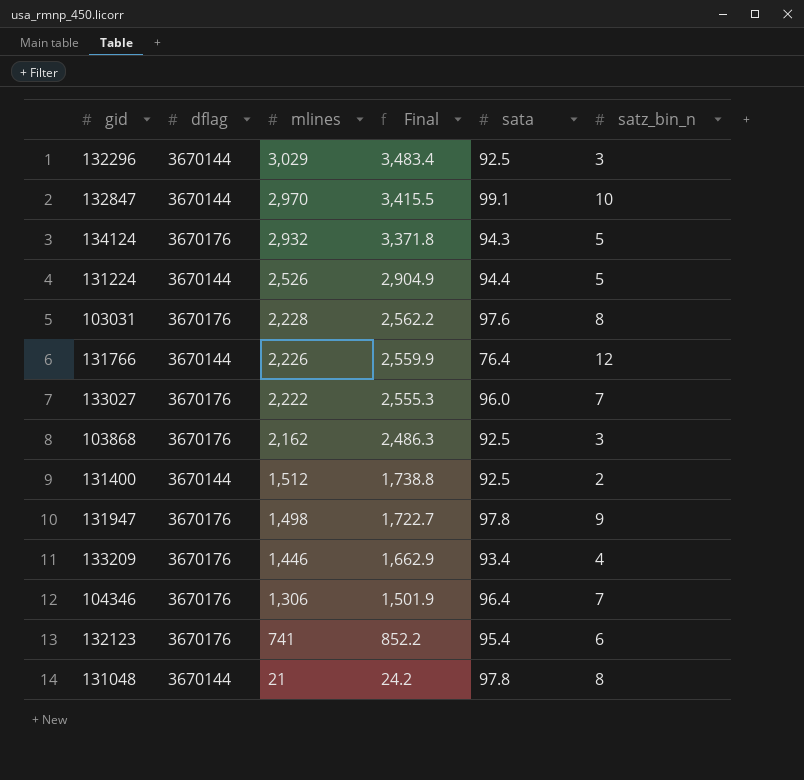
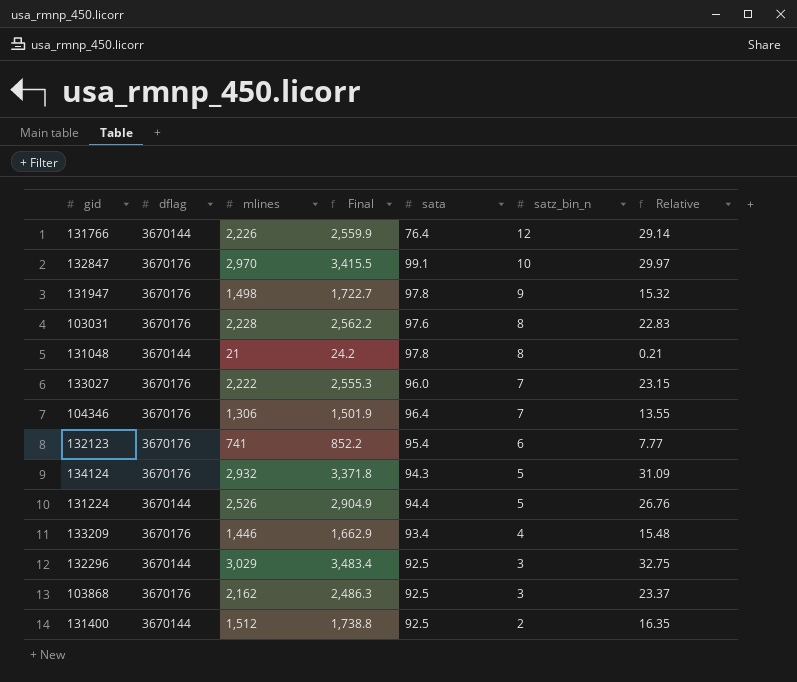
row order: mlines descending -> satz_bin_n descending
column Relative | formula: none -> [mlines] / [sata]
132847 | dflag: 3670144 -> 3670176

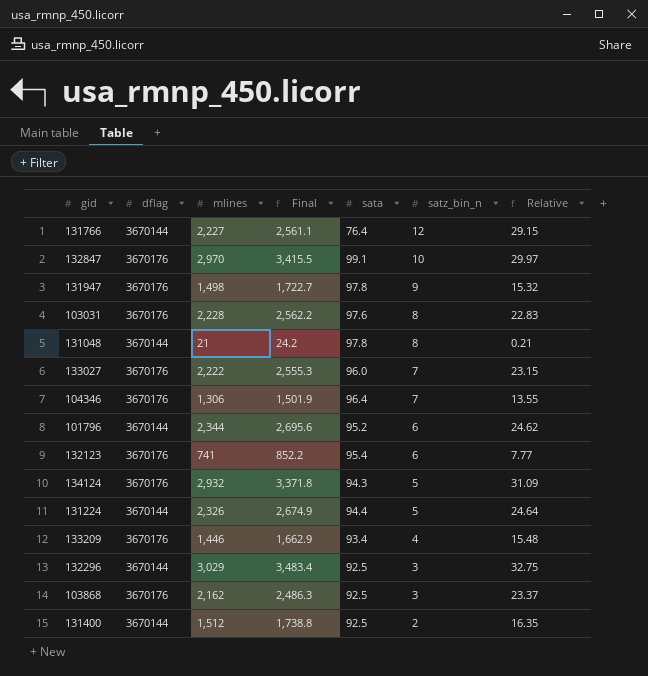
131766 | mlines: 2,226 -> 2,227
131766 | Final: 2,559.9 -> 2,561.1
131766 | Relative: 29.14 -> 29.15
row 101796: none -> 3670144 | 2,344 | 2,695.6 | 95.2 | 6 | 24.62
131224 | mlines: 2,526 -> 2,326
131224 | Final: 2,904.9 -> 2,674.9
131224 | Relative: 26.76 -> 24.64

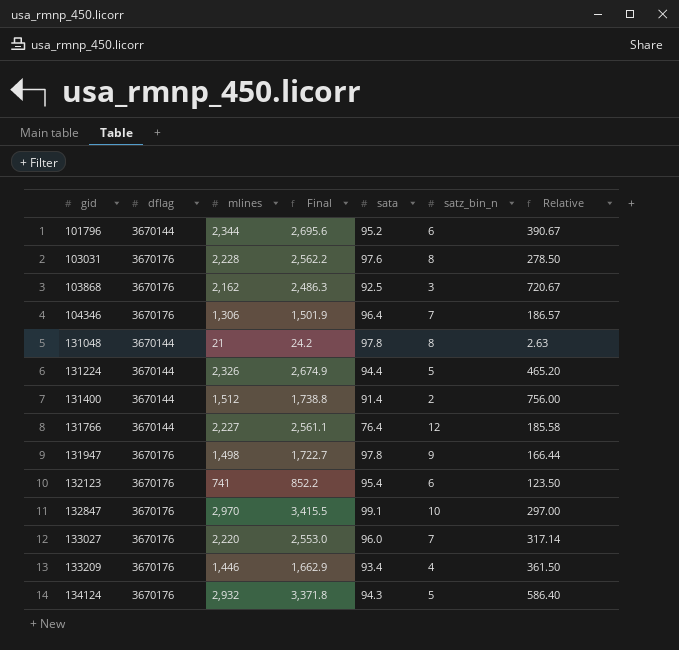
row order: satz_bin_n descending -> gid ascending
column Relative | formula: [mlines] / [sata] -> [mlines] / [satz_bin_n]
row 132296: 3670144 | 3,029 | 3,483.4 | 92.5 | 3 | 32.75 -> none
131400 | sata: 92.5 -> 91.4
133027 | mlines: 2,222 -> 2,220
133027 | Final: 2,555.3 -> 2,553.0

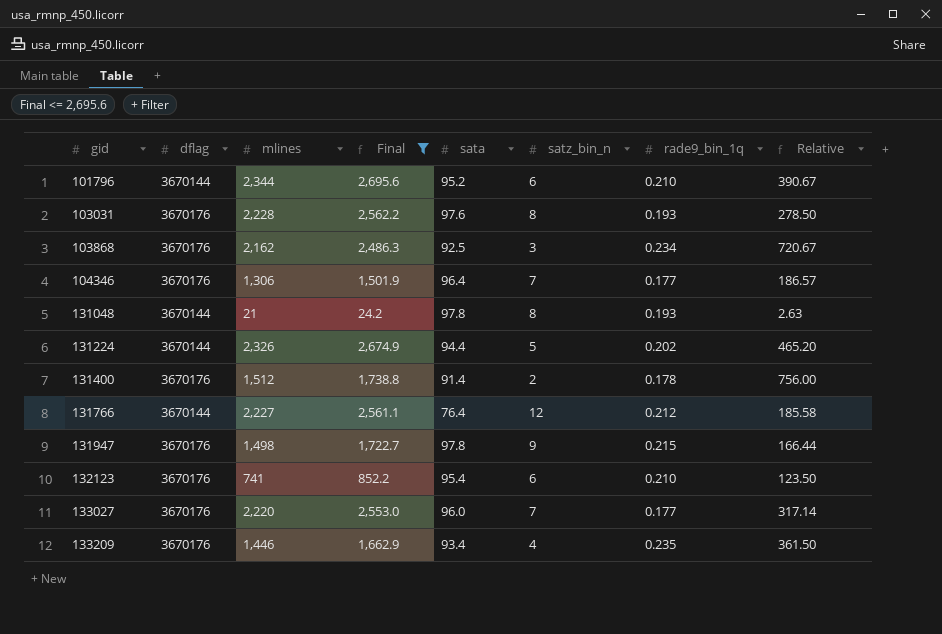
filter: none -> Final <= 2,695.6
column rade9_bin_1q | position: none -> 7
131400 | dflag: 3670144 -> 3670176

